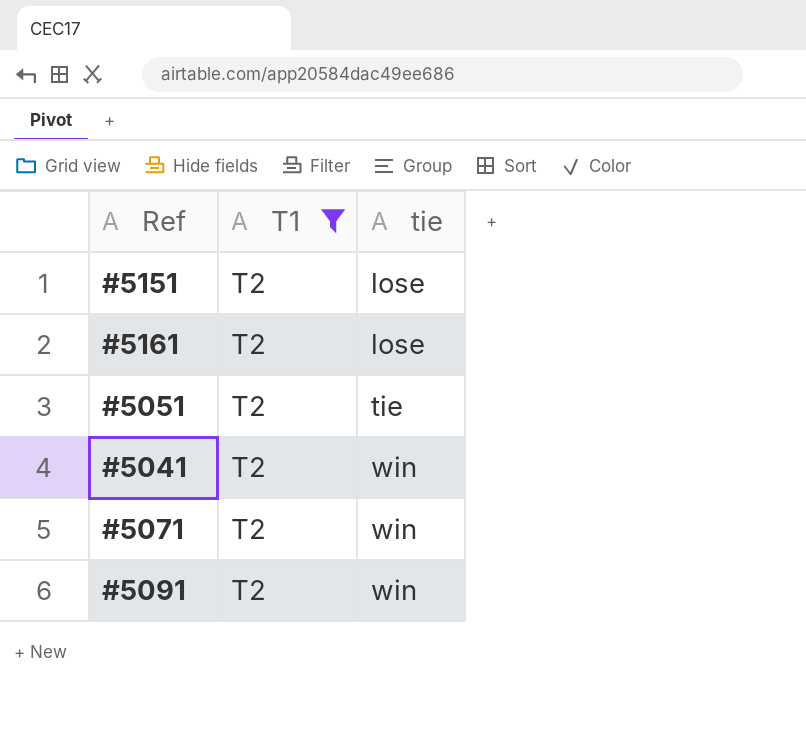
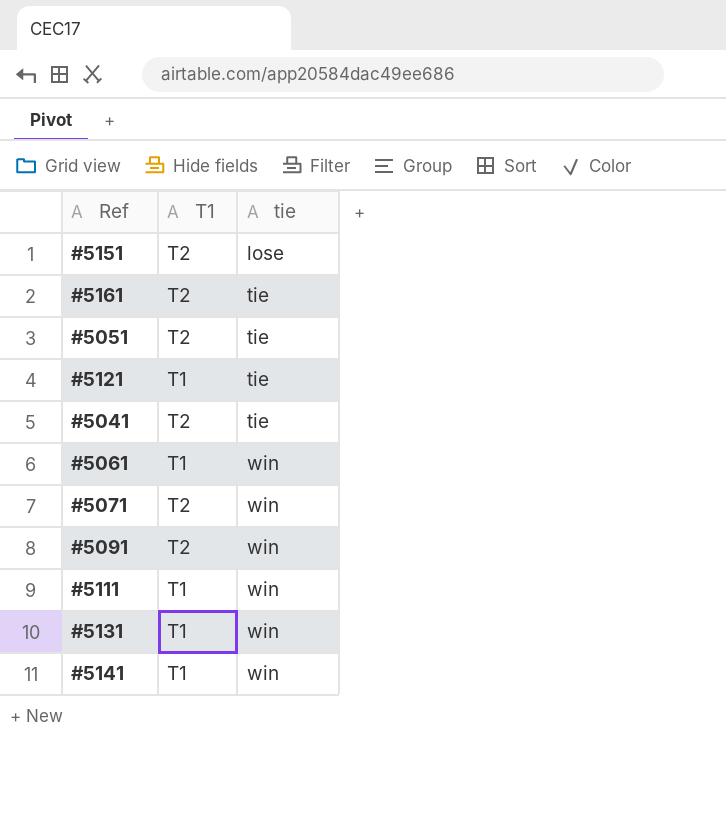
filter: T1 = T2 -> none
#5161 | tie: lose -> tie
#5041 | tie: win -> tie

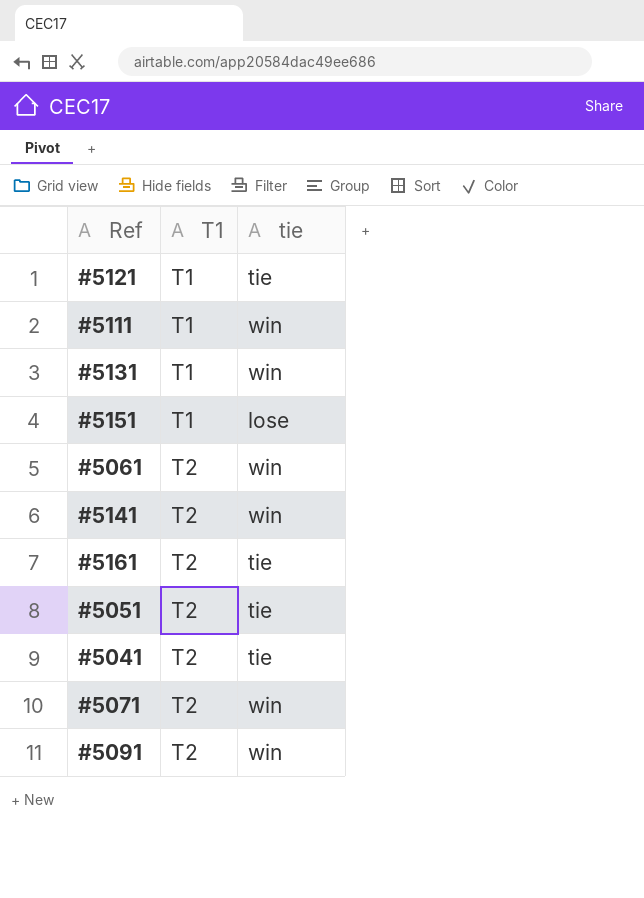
row order: tie ascending -> T1 ascending
#5151 | T1: T2 -> T1
#5061 | T1: T1 -> T2
#5141 | T1: T1 -> T2

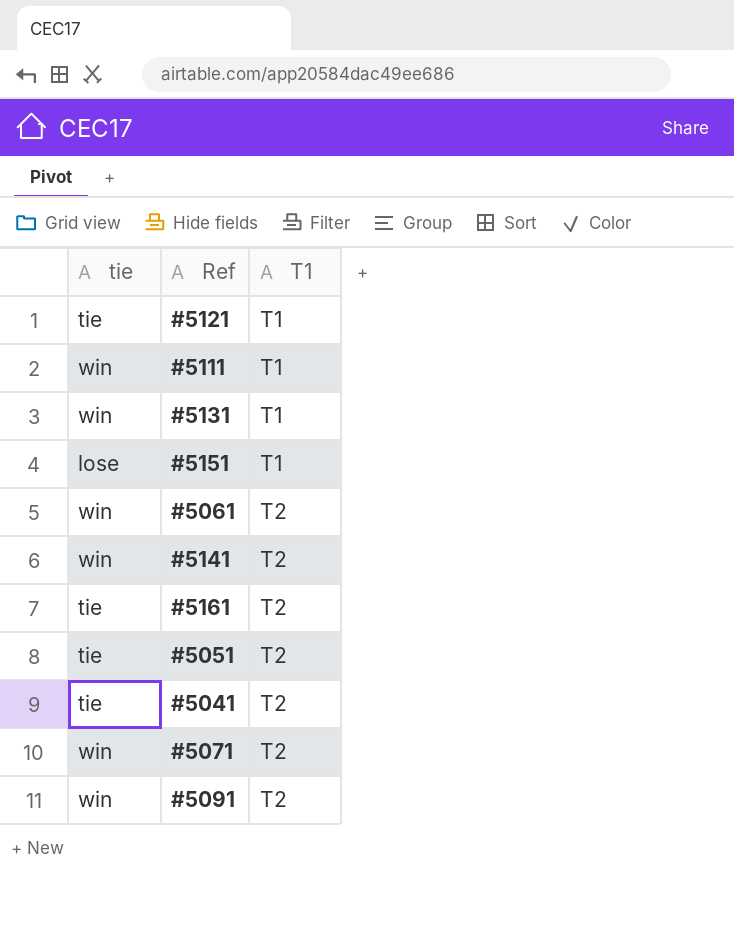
column tie | position: 3 -> 1

